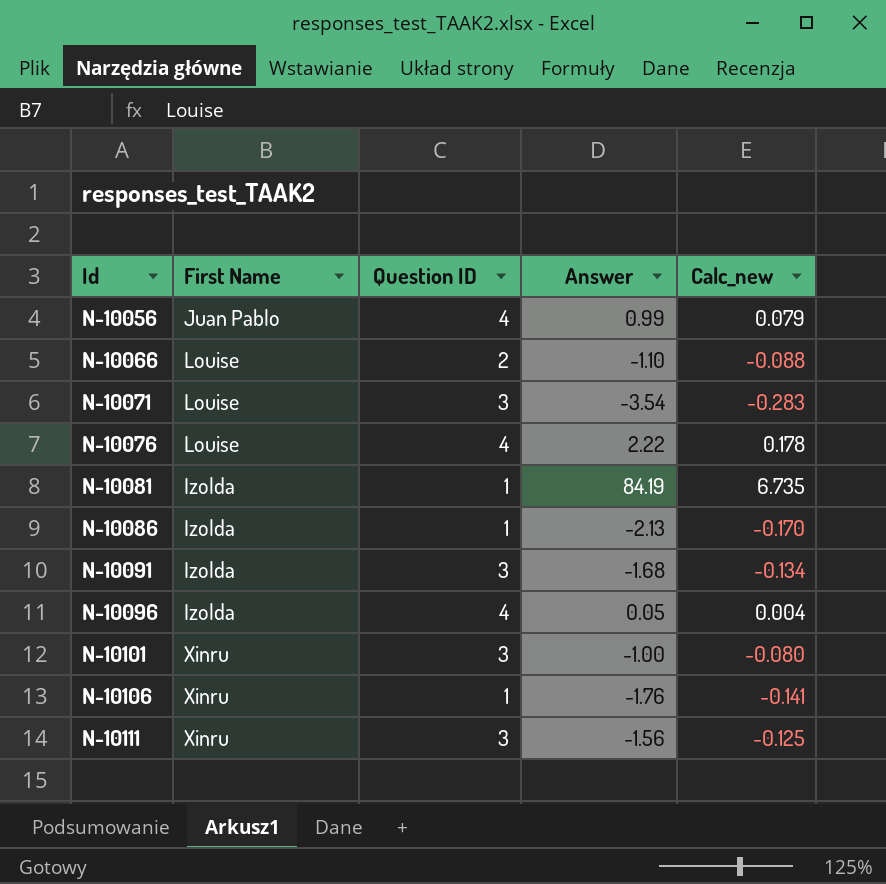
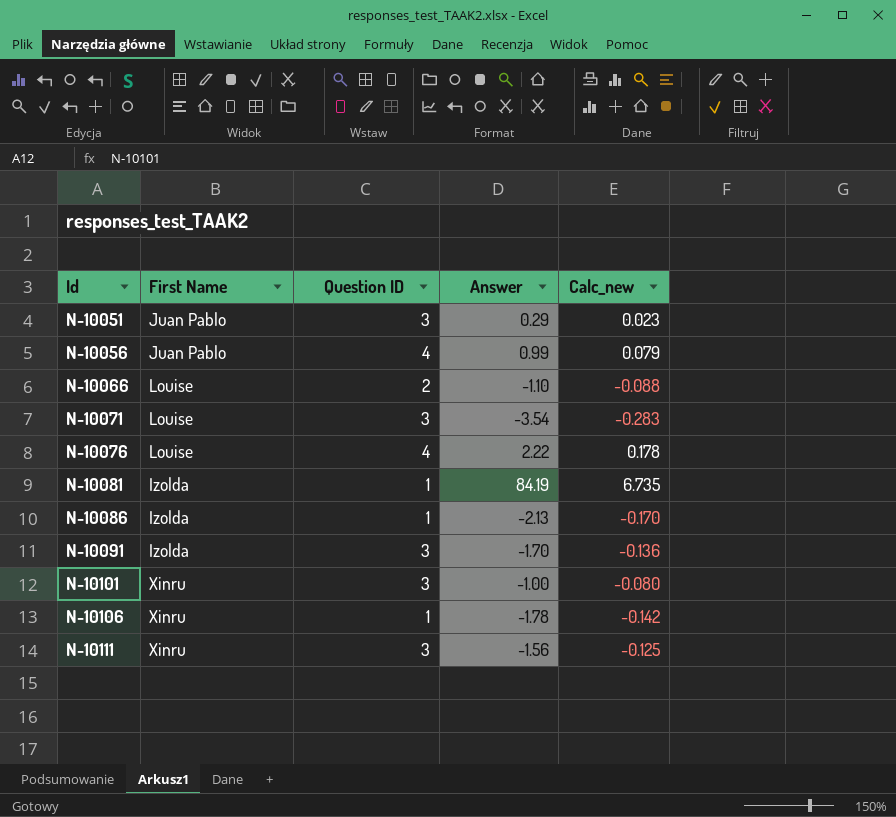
row N-10096: Izolda | 4 | 0.05 | 0.004 -> none
row N-10051: none -> Juan Pablo | 3 | 0.29 | 0.023
N-10091 | Answer: -1.68 -> -1.70
N-10091 | Calc_new: -0.134 -> -0.136
N-10106 | Answer: -1.76 -> -1.78
N-10106 | Calc_new: -0.141 -> -0.142

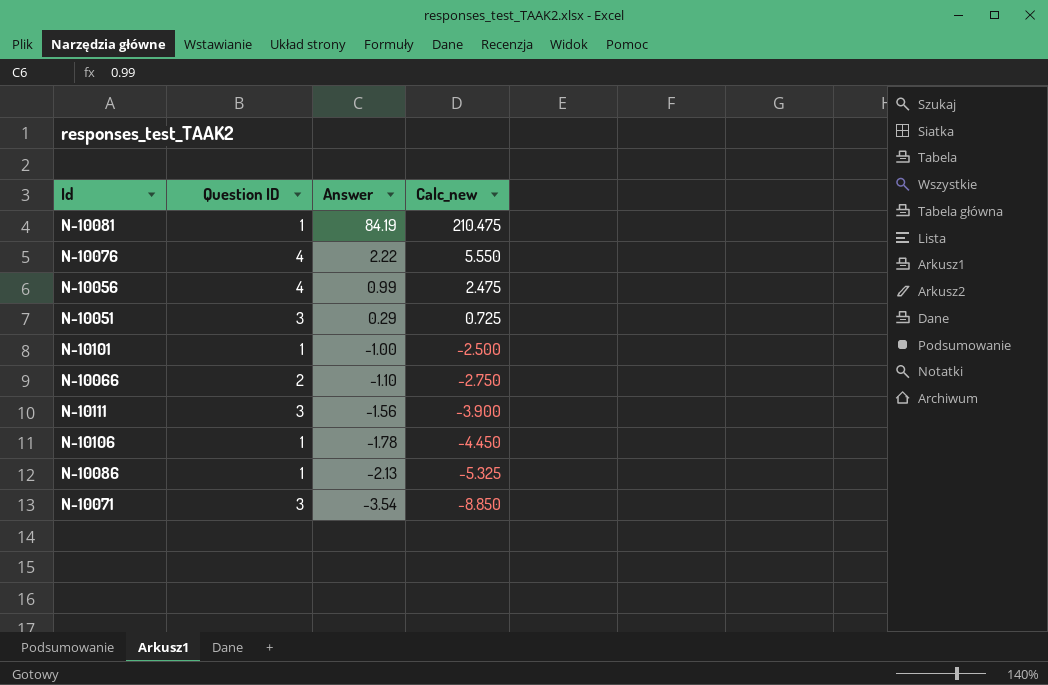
row order: Id ascending -> Answer descending
column First Name | position: 2 -> none
column Calc_new | formula: [Answer] * 0.08 -> [Answer] * 2.5
row N-10091: Izolda | 3 | -1.70 | -0.136 -> none
N-10101 | Question ID: 3 -> 1

